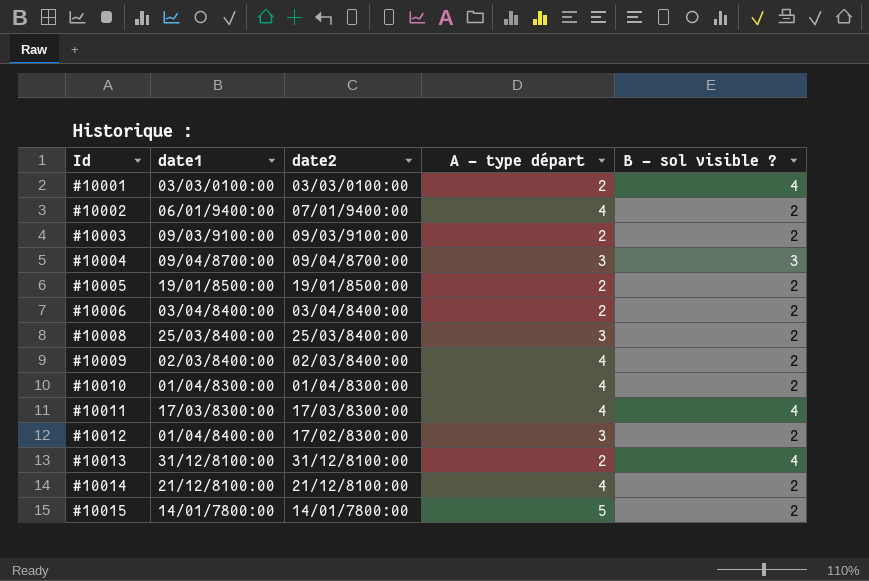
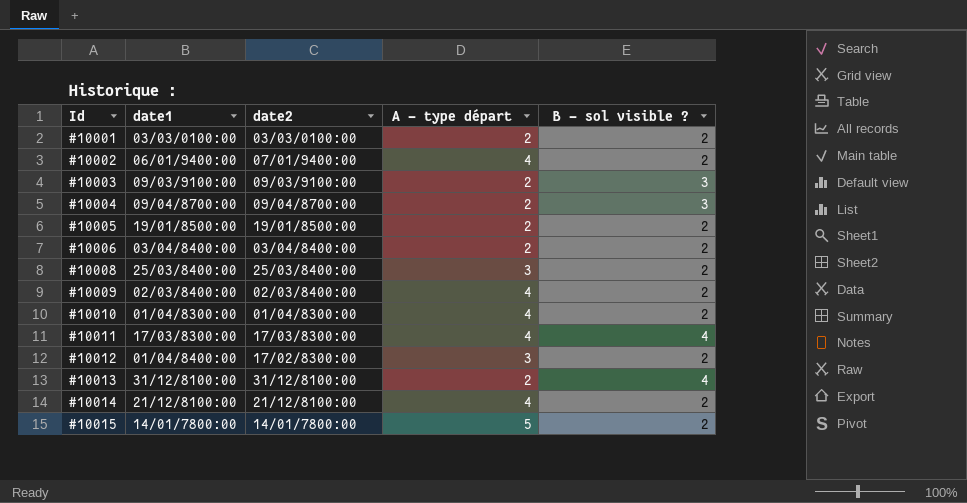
#10001 | B - sol visible ?: 4 -> 2
#10003 | B - sol visible ?: 2 -> 3
#10004 | A - type départ: 3 -> 2

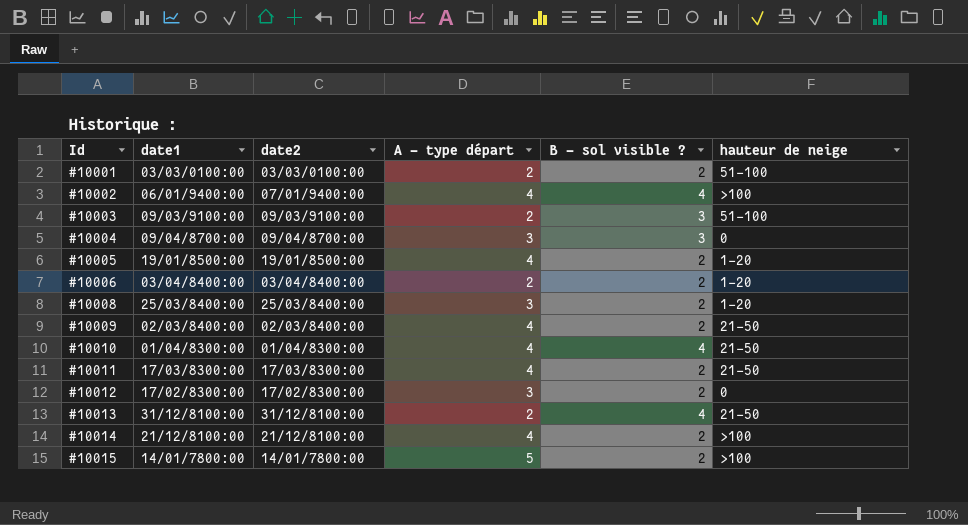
column hauteur de neige | position: none -> 6
#10002 | B - sol visible ?: 2 -> 4
#10004 | A - type départ: 2 -> 3
#10005 | A - type départ: 2 -> 4
#10010 | B - sol visible ?: 2 -> 4
#10011 | B - sol visible ?: 4 -> 2
#10012 | date1: 01/04/8400:00 -> 17/02/8300:00

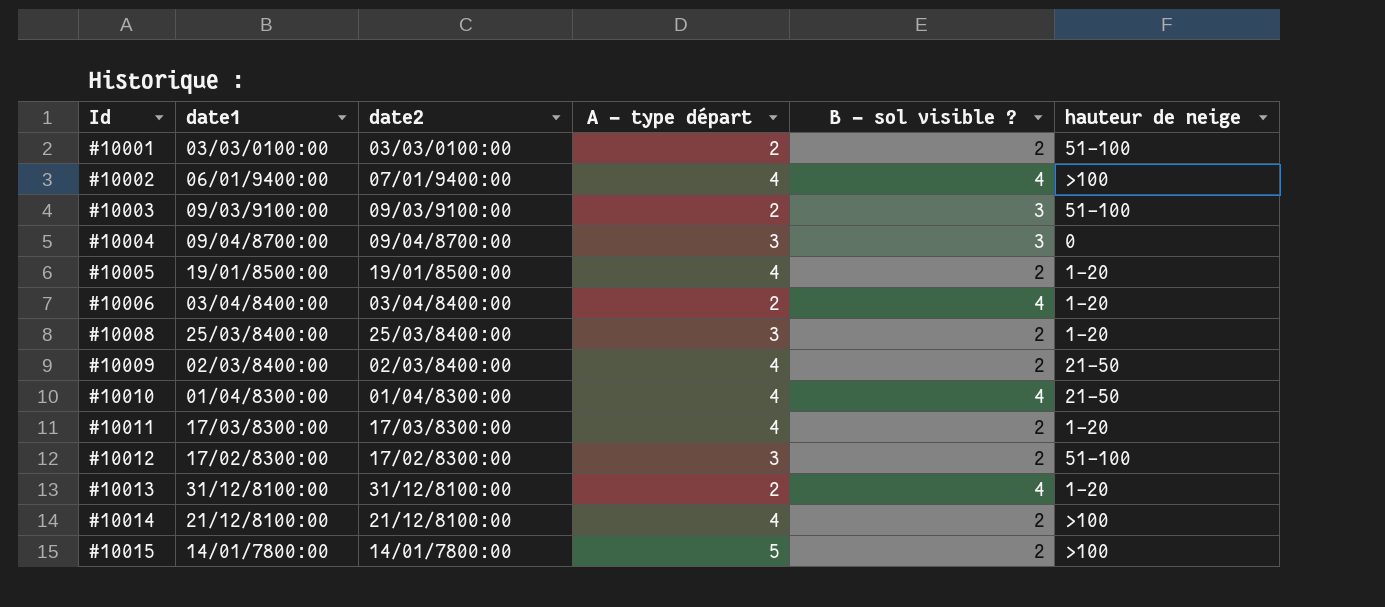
#10006 | B - sol visible ?: 2 -> 4
#10011 | hauteur de neige: 21-50 -> 1-20
#10012 | hauteur de neige: 0 -> 51-100
#10013 | hauteur de neige: 21-50 -> 1-20

